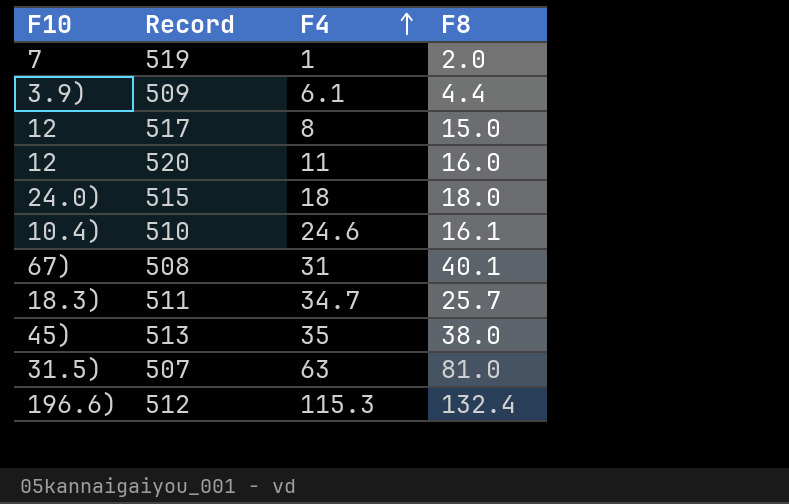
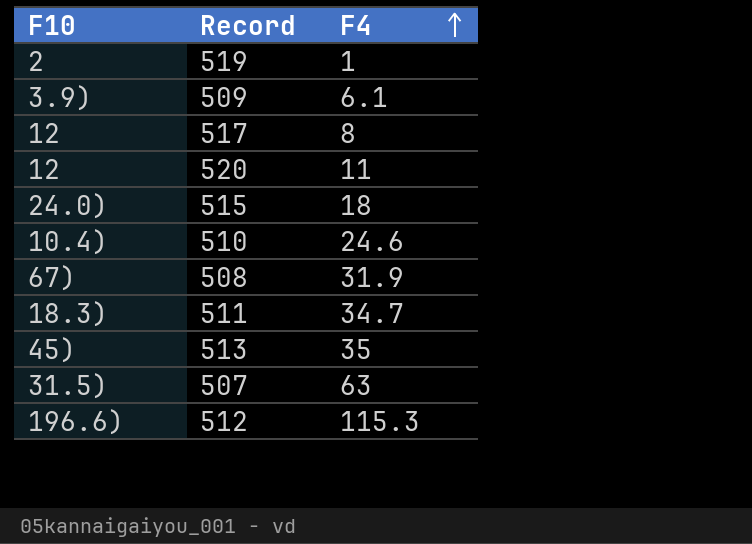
column F8 | position: 4 -> none
519 | F10: 7 -> 2
508 | F4: 31 -> 31.9

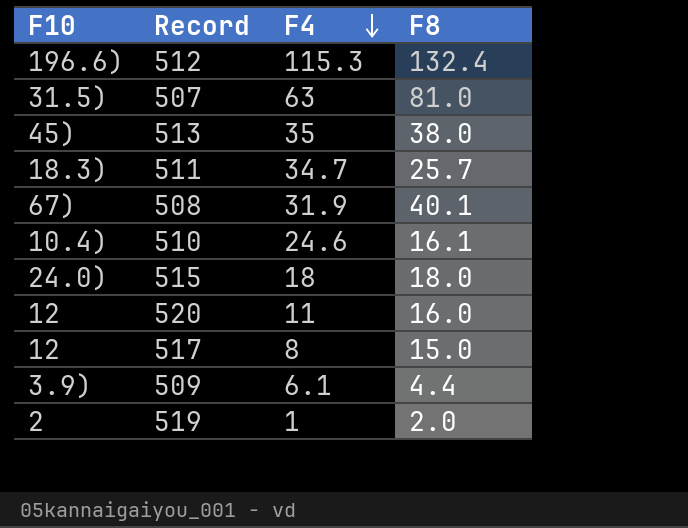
row order: F4 ascending -> F4 descending
column F8 | position: none -> 4

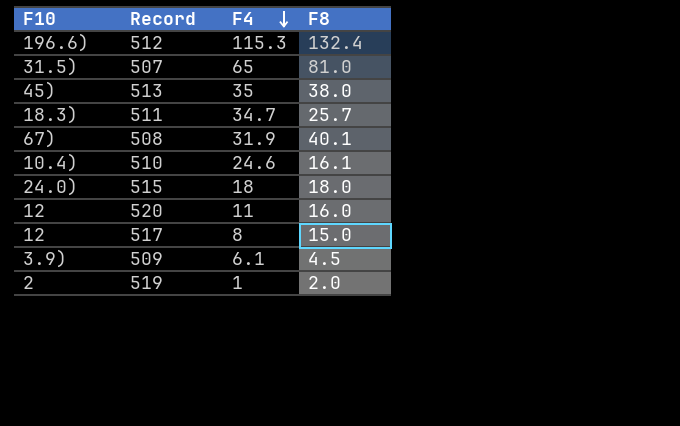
507 | F4: 63 -> 65
509 | F8: 4.4 -> 4.5

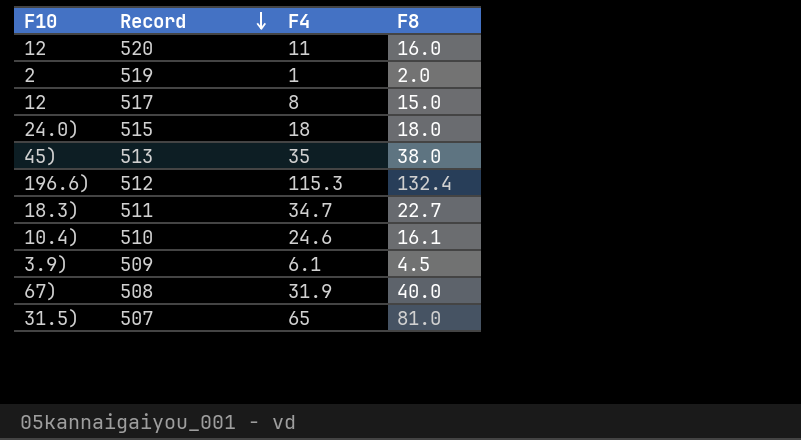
row order: F4 descending -> Record descending
511 | F8: 25.7 -> 22.7
508 | F8: 40.1 -> 40.0

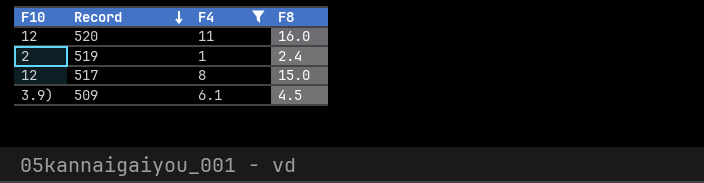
filter: none -> F4 <= 11
519 | F8: 2.0 -> 2.4

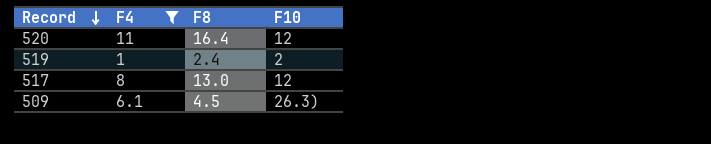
column F10 | position: 1 -> 4
520 | F8: 16.0 -> 16.4
517 | F8: 15.0 -> 13.0
509 | F10: 3.9) -> 26.3)

